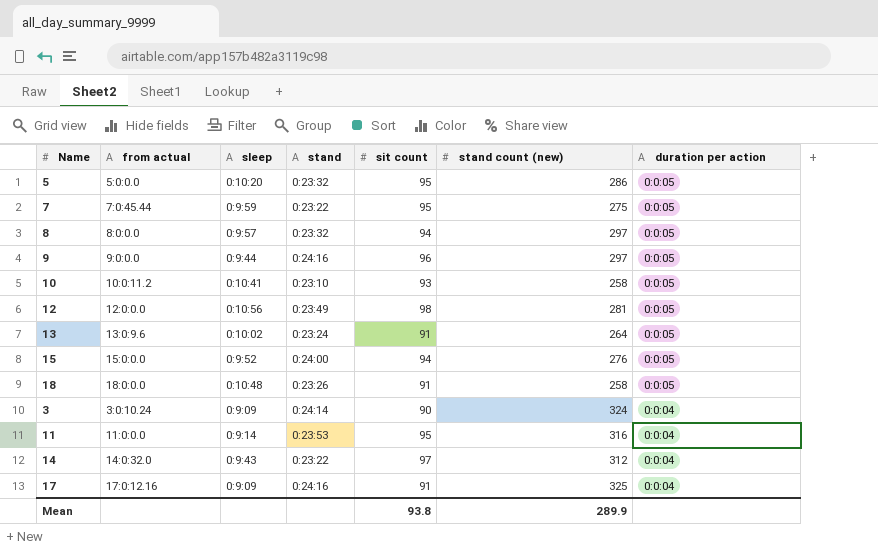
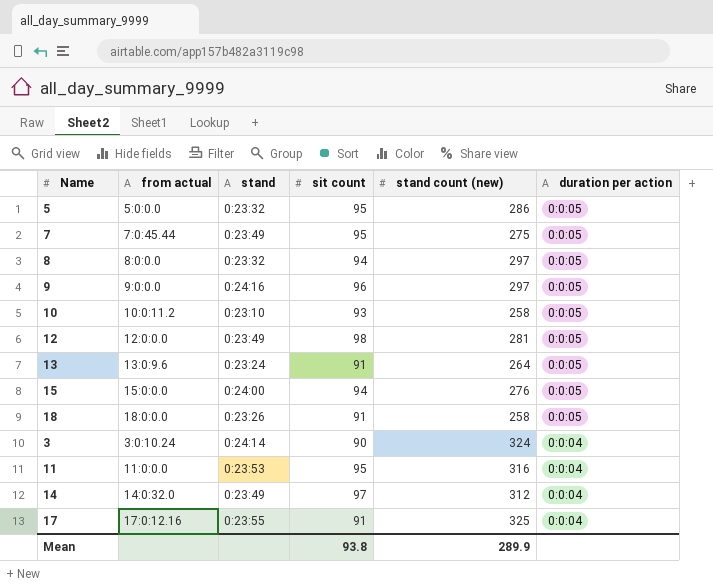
column sleep | position: 3 -> none
7 | stand: 0:23:22 -> 0:23:49
14 | stand: 0:23:22 -> 0:23:49
17 | stand: 0:24:16 -> 0:23:55

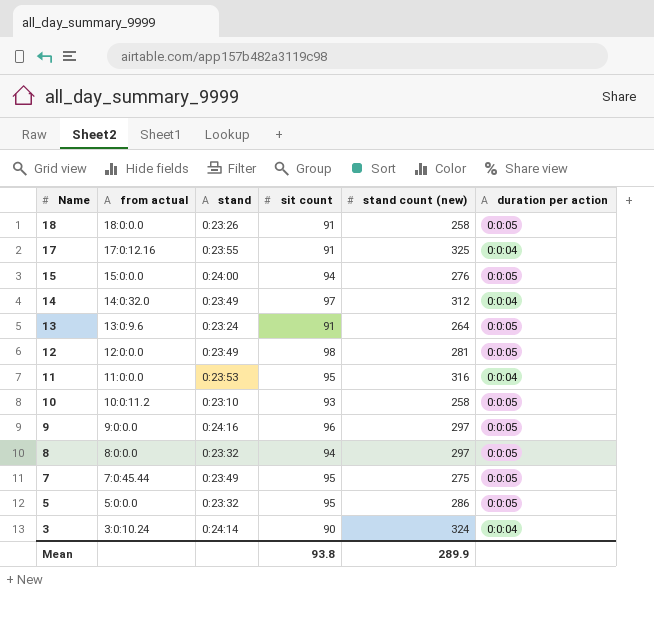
row order: duration per action descending -> Name descending

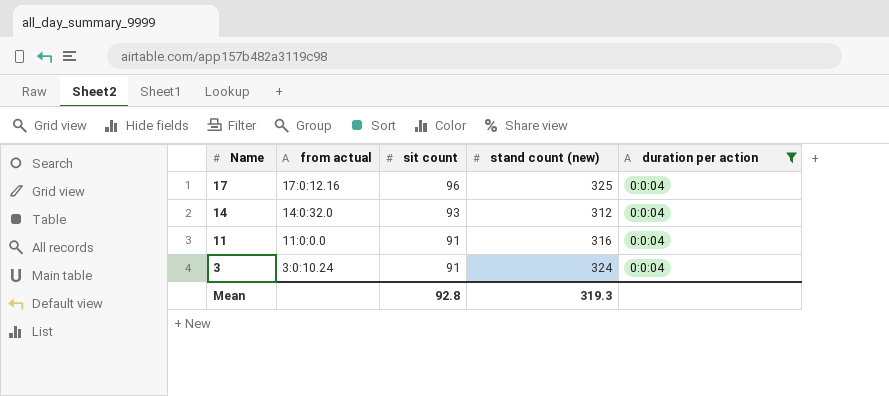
filter: none -> duration per action = 0:0:04
column stand | position: 3 -> none
17 | sit count: 91 -> 96
14 | sit count: 97 -> 93
11 | sit count: 95 -> 91
3 | sit count: 90 -> 91
Mean | sit count: 93.8 -> 92.8
Mean | stand count (new): 289.9 -> 319.3

